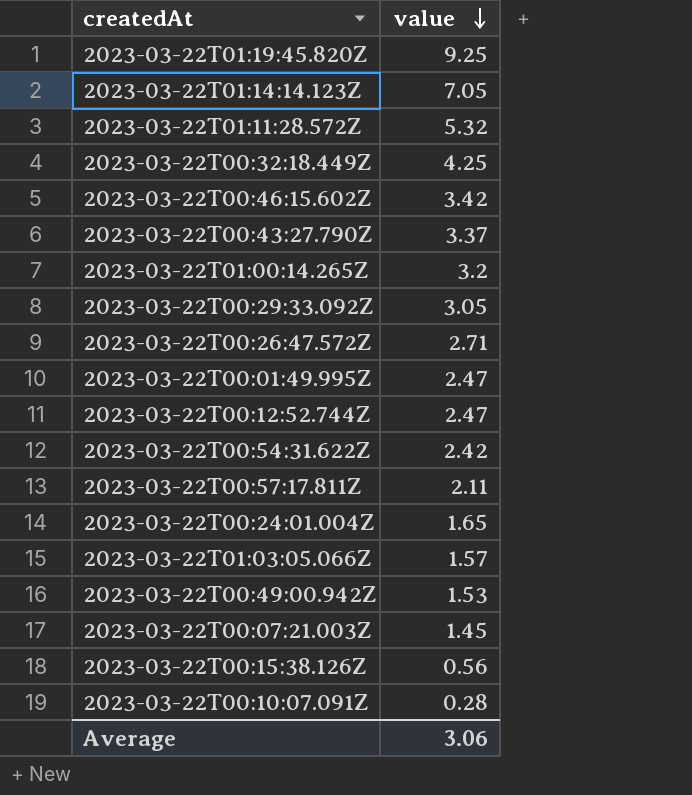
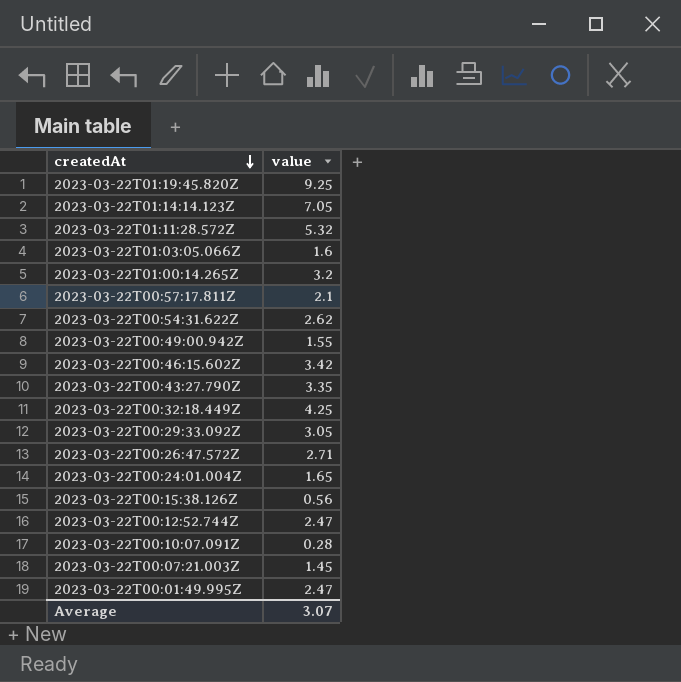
row order: value descending -> createdAt descending
2023-03-22T01:03:05.066Z | value: 1.57 -> 1.6
2023-03-22T00:57:17.811Z | value: 2.11 -> 2.1
2023-03-22T00:54:31.622Z | value: 2.42 -> 2.62
2023-03-22T00:49:00.942Z | value: 1.53 -> 1.55
2023-03-22T00:43:27.790Z | value: 3.37 -> 3.35
Average | value: 3.06 -> 3.07

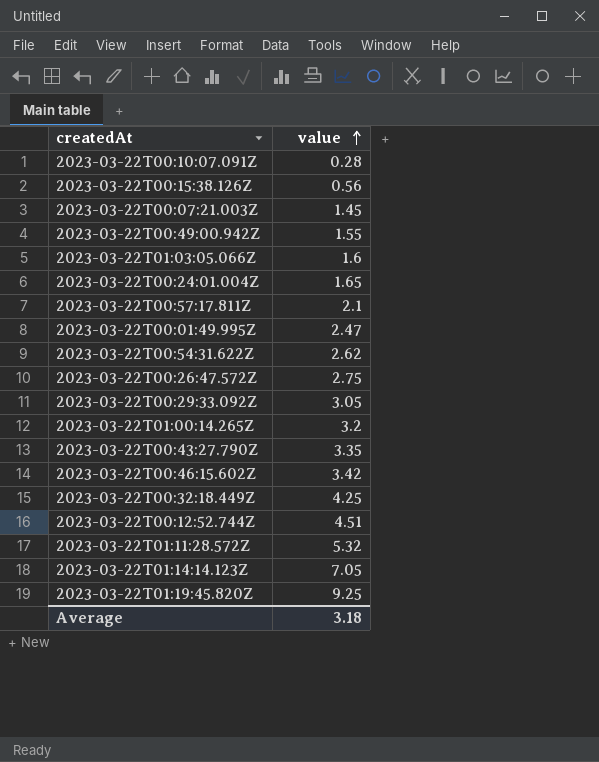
row order: createdAt descending -> value ascending
2023-03-22T00:26:47.572Z | value: 2.71 -> 2.75
2023-03-22T00:12:52.744Z | value: 2.47 -> 4.51
Average | value: 3.07 -> 3.18

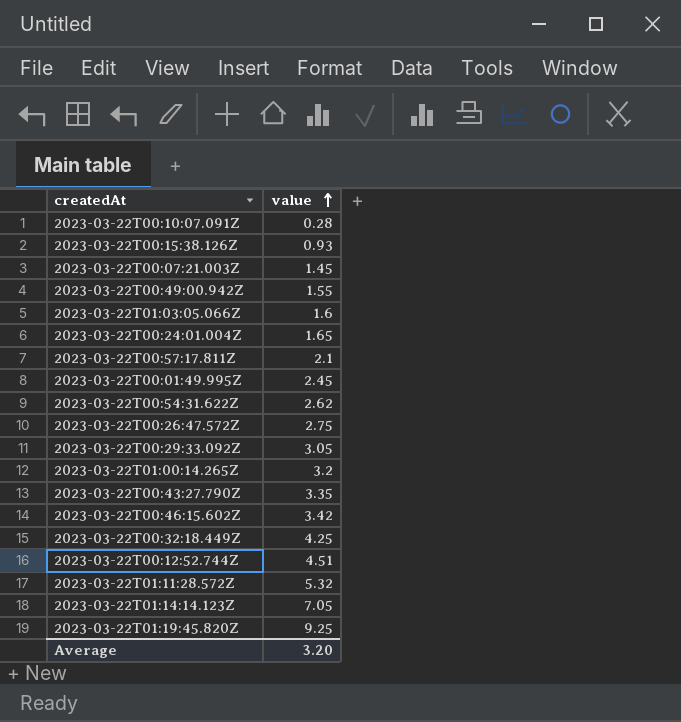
2023-03-22T00:15:38.126Z | value: 0.56 -> 0.93
2023-03-22T00:01:49.995Z | value: 2.47 -> 2.45
Average | value: 3.18 -> 3.20

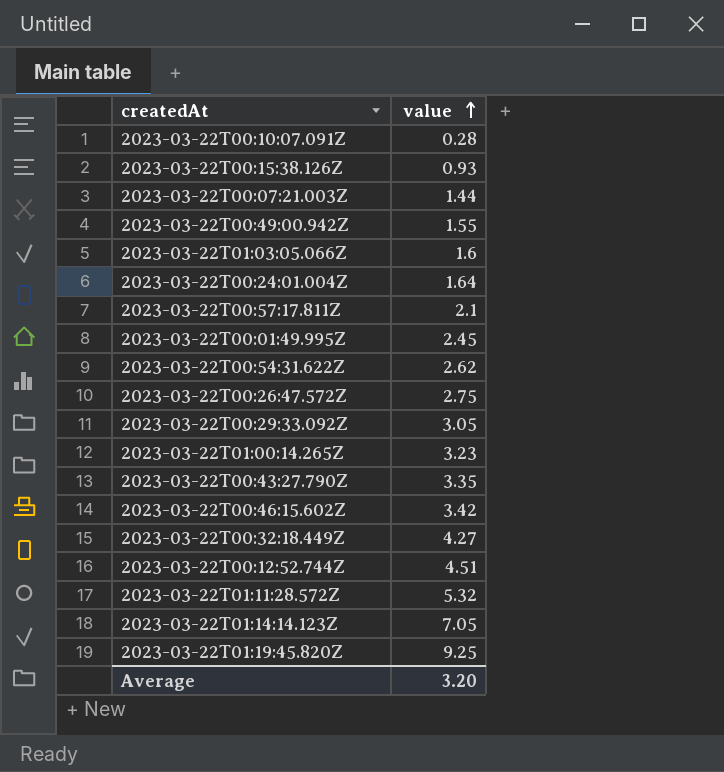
2023-03-22T00:07:21.003Z | value: 1.45 -> 1.44
2023-03-22T00:24:01.004Z | value: 1.65 -> 1.64
2023-03-22T01:00:14.265Z | value: 3.2 -> 3.23
2023-03-22T00:32:18.449Z | value: 4.25 -> 4.27

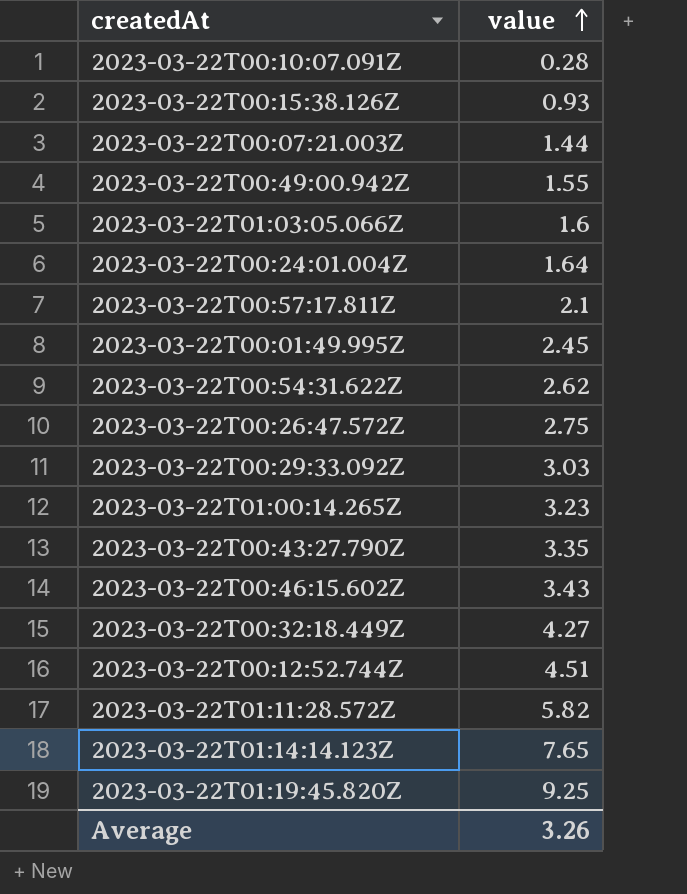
2023-03-22T00:29:33.092Z | value: 3.05 -> 3.03
2023-03-22T00:46:15.602Z | value: 3.42 -> 3.43
2023-03-22T01:11:28.572Z | value: 5.32 -> 5.82
2023-03-22T01:14:14.123Z | value: 7.05 -> 7.65
Average | value: 3.20 -> 3.26

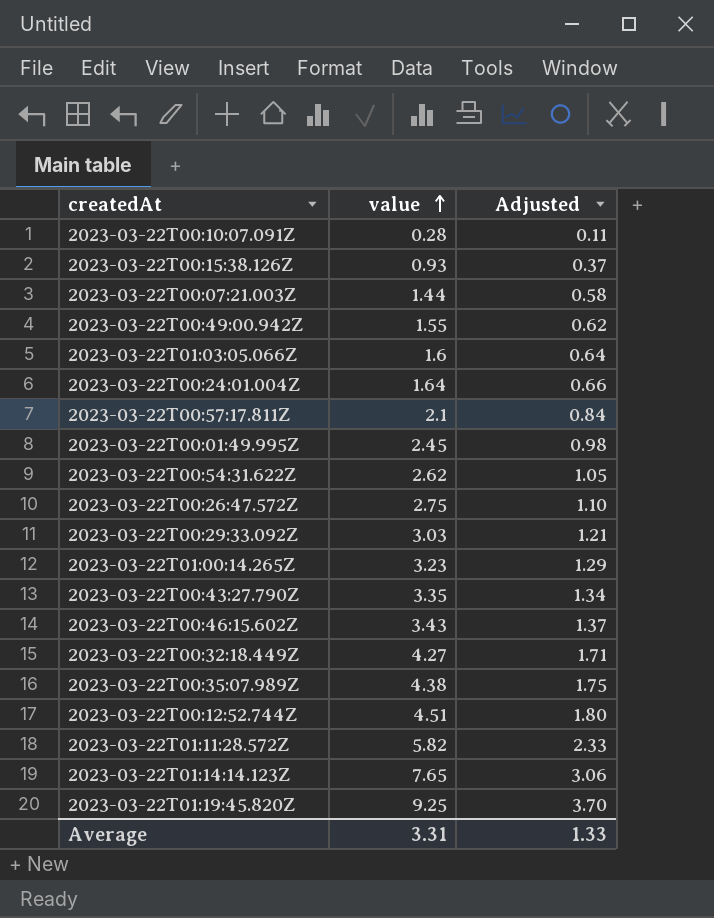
column Adjusted | formula: none -> [value] * 0.4
row 2023-03-22T00:35:07.989Z: none -> 4.38 | 1.75
Average | value: 3.26 -> 3.31

